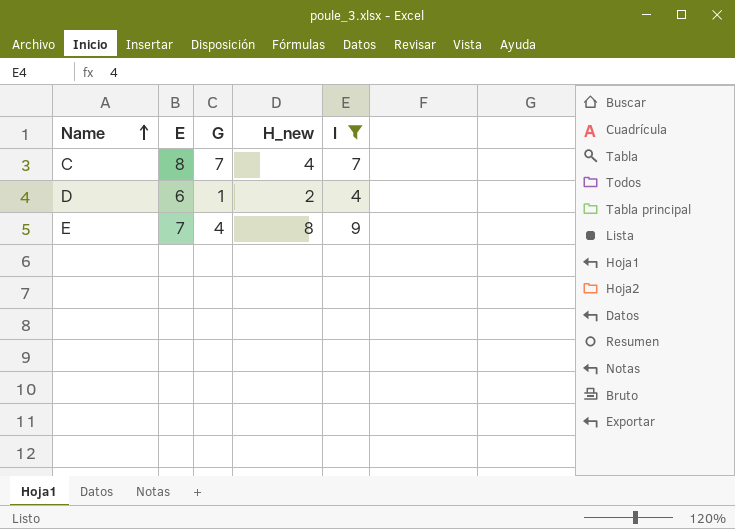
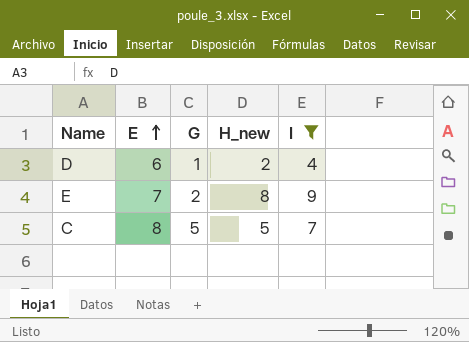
row order: Name ascending -> E ascending
E | G: 4 -> 2
C | G: 7 -> 5
C | H_new: 4 -> 5

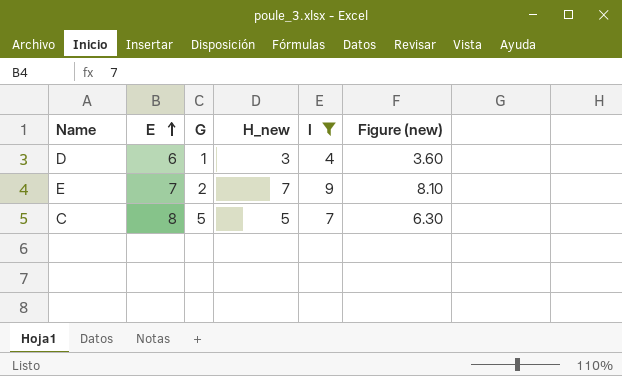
column Figure (new) | formula: none -> [I] * 0.9
D | H_new: 2 -> 3
E | H_new: 8 -> 7

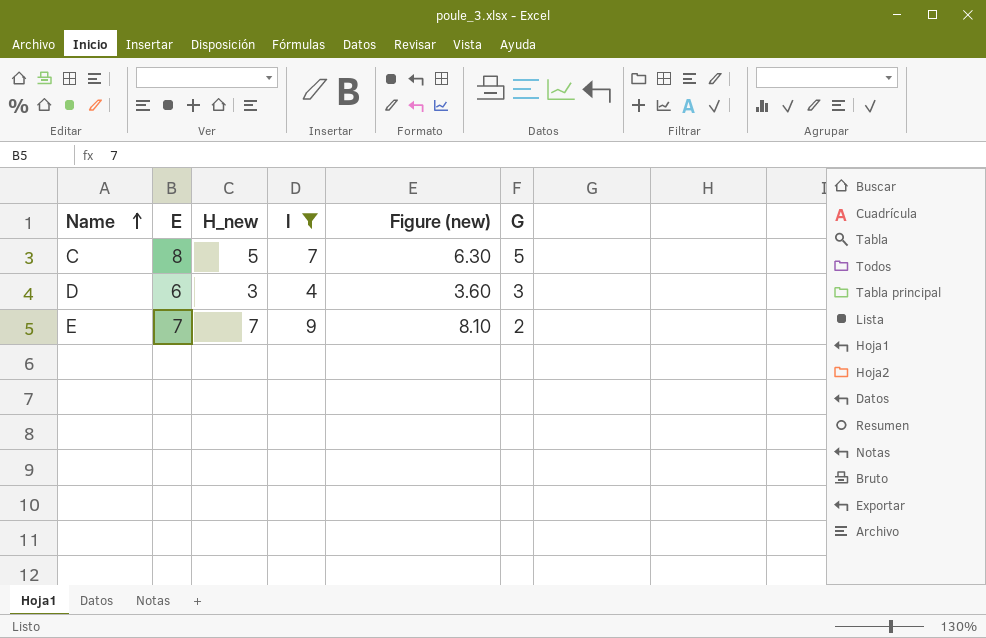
row order: E ascending -> Name ascending
column G | position: 3 -> 6
D | G: 1 -> 3

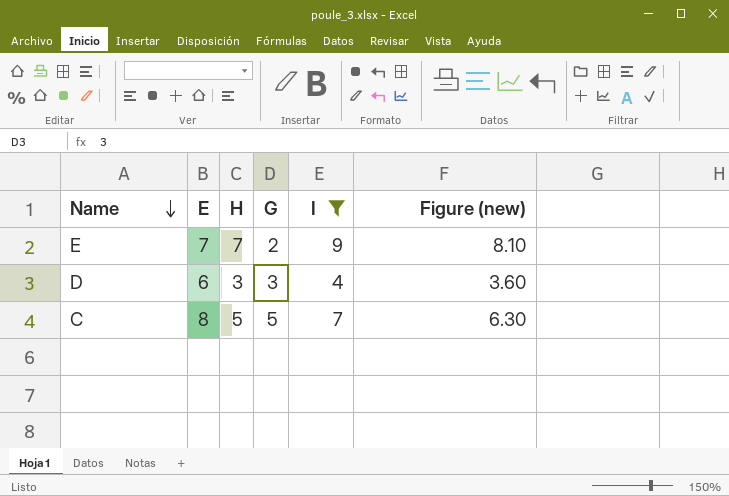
row order: Name ascending -> Name descending
column name: H_new -> H
column G | position: 6 -> 4

